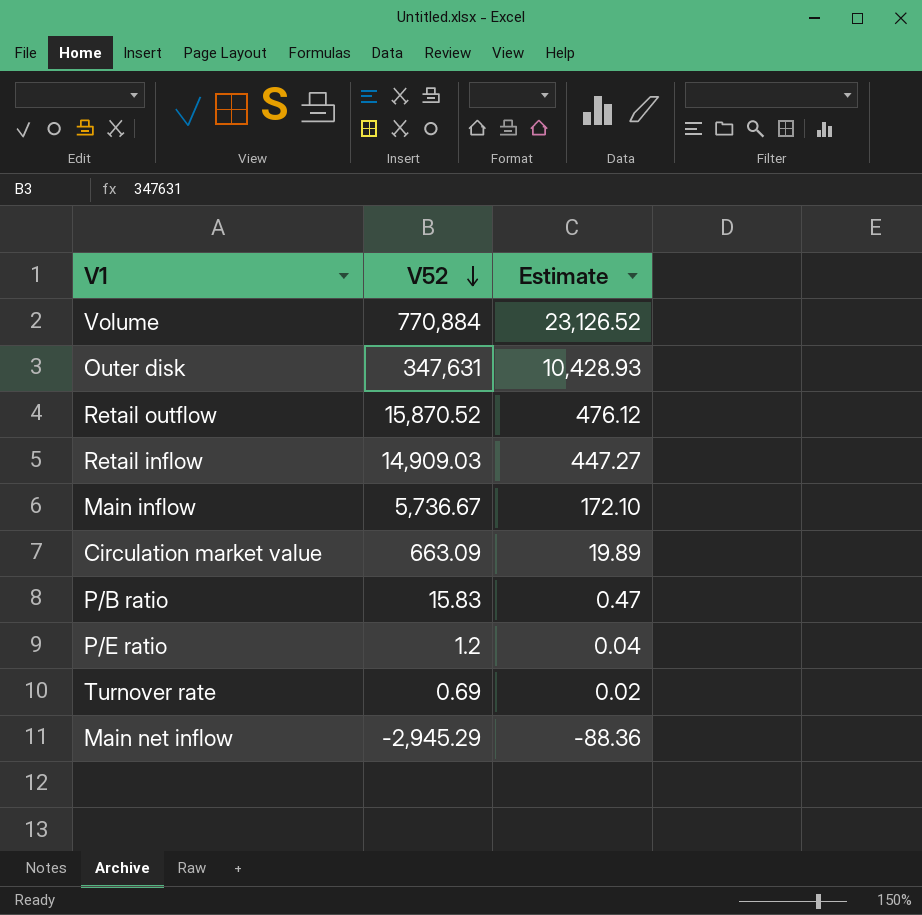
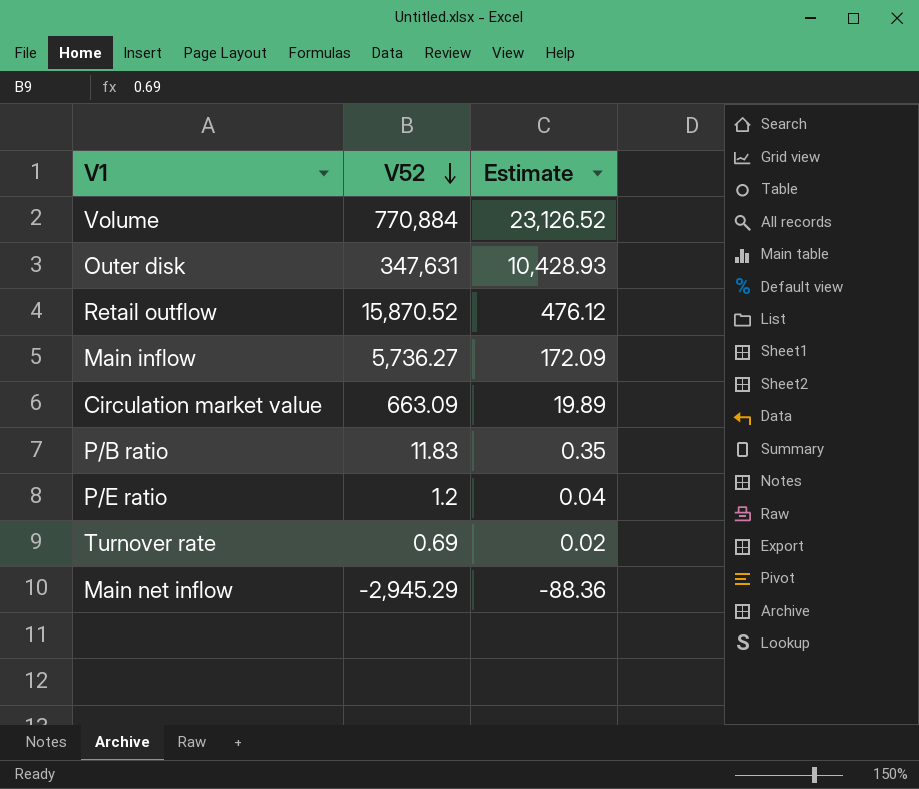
row Retail inflow: 14,909.03 | 447.27 -> none
Main inflow | V52: 5,736.67 -> 5,736.27
Main inflow | Estimate: 172.10 -> 172.09
P/B ratio | V52: 15.83 -> 11.83
P/B ratio | Estimate: 0.47 -> 0.35

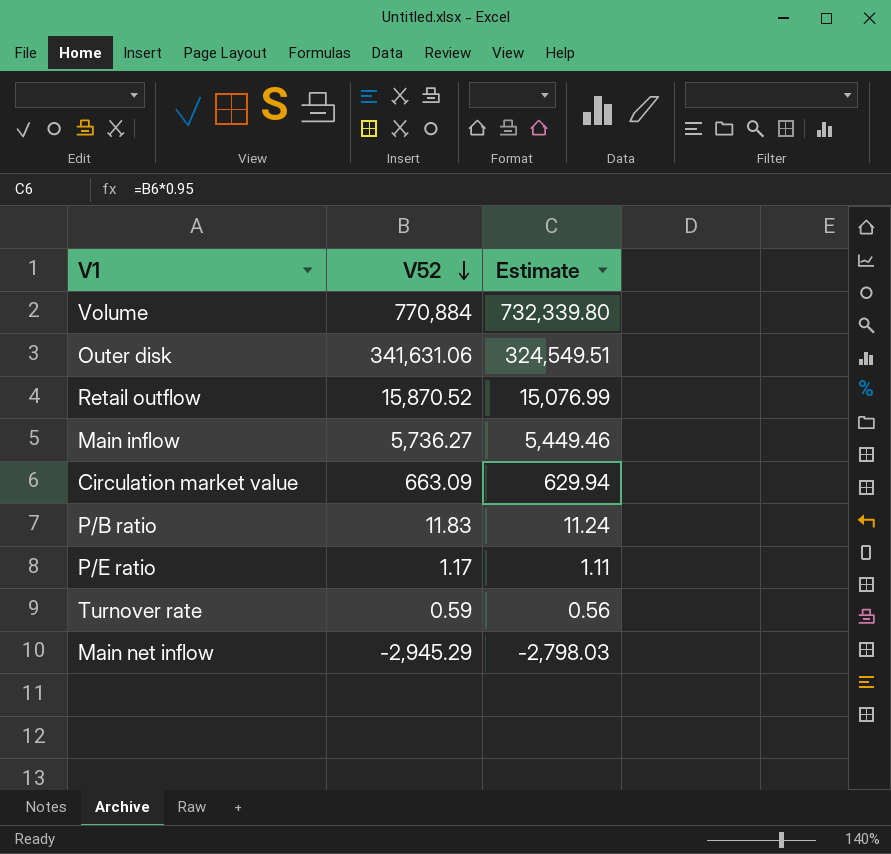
column Estimate | formula: [V52] * 0.03 -> [V52] * 0.95
Outer disk | V52: 347,631 -> 341,631.06
P/E ratio | V52: 1.2 -> 1.17
Turnover rate | V52: 0.69 -> 0.59

